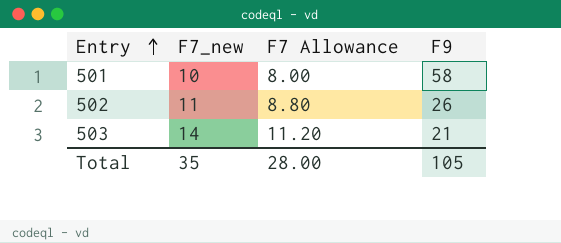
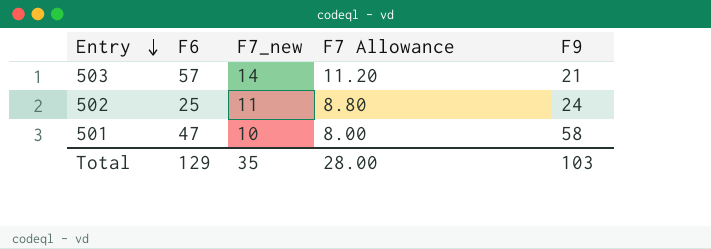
row order: Entry ascending -> Entry descending
column F6 | position: none -> 2
502 | F9: 26 -> 24
Total | F9: 105 -> 103

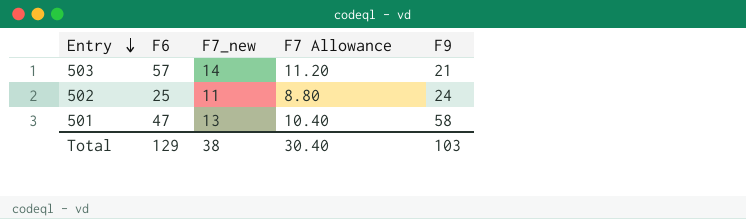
501 | F7_new: 10 -> 13
501 | F7 Allowance: 8.00 -> 10.40
Total | F7_new: 35 -> 38
Total | F7 Allowance: 28.00 -> 30.40

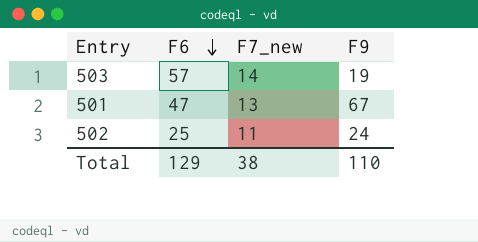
row order: Entry descending -> F6 descending
column F7 Allowance | formula: [F7_new] * 0.8 -> none
503 | F9: 21 -> 19
501 | F9: 58 -> 67
Total | F9: 103 -> 110

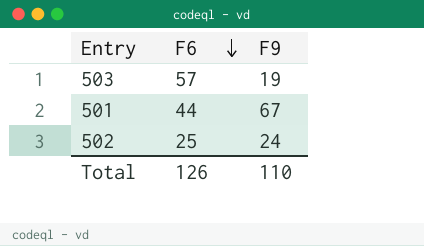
column F7_new | position: 3 -> none
501 | F6: 47 -> 44
Total | F6: 129 -> 126

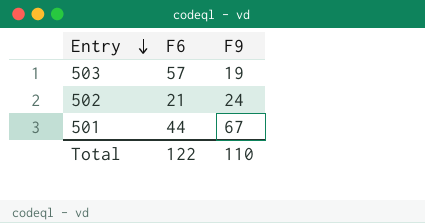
row order: F6 descending -> Entry descending
502 | F6: 25 -> 21
Total | F6: 126 -> 122

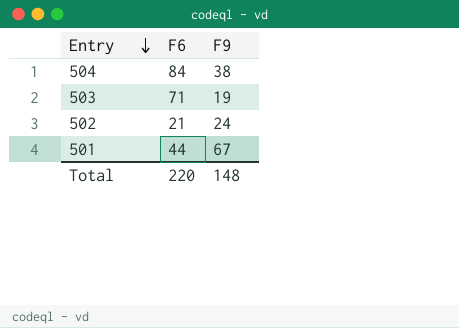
row 504: none -> 84 | 38
503 | F6: 57 -> 71
Total | F6: 122 -> 220
Total | F9: 110 -> 148

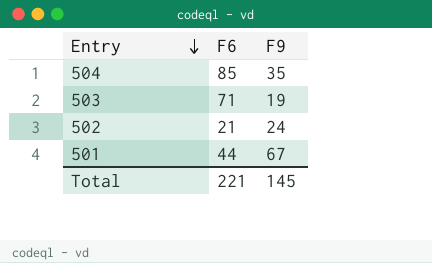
504 | F6: 84 -> 85
504 | F9: 38 -> 35
Total | F6: 220 -> 221
Total | F9: 148 -> 145

